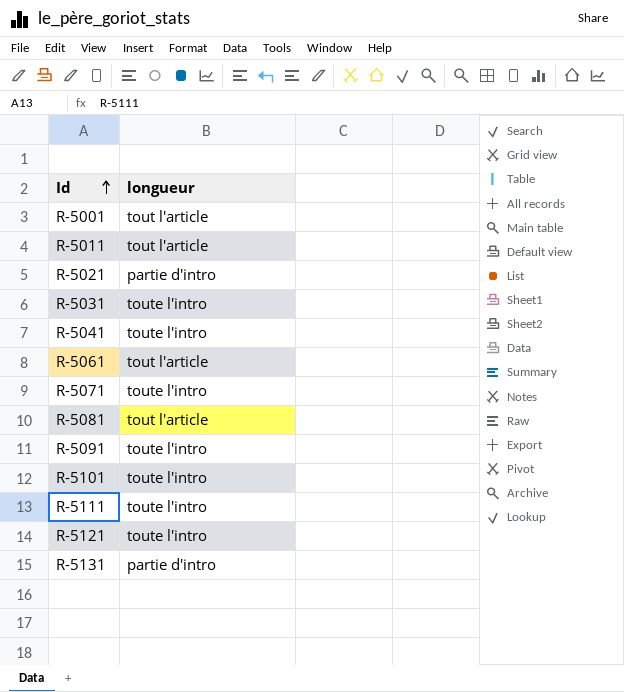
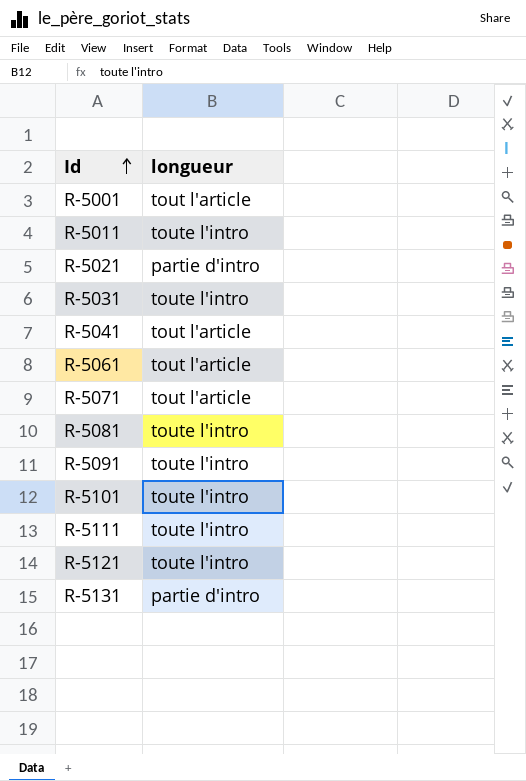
R-5011 | longueur: tout l'article -> toute l'intro
R-5041 | longueur: toute l'intro -> tout l'article
R-5071 | longueur: toute l'intro -> tout l'article
R-5081 | longueur: tout l'article -> toute l'intro

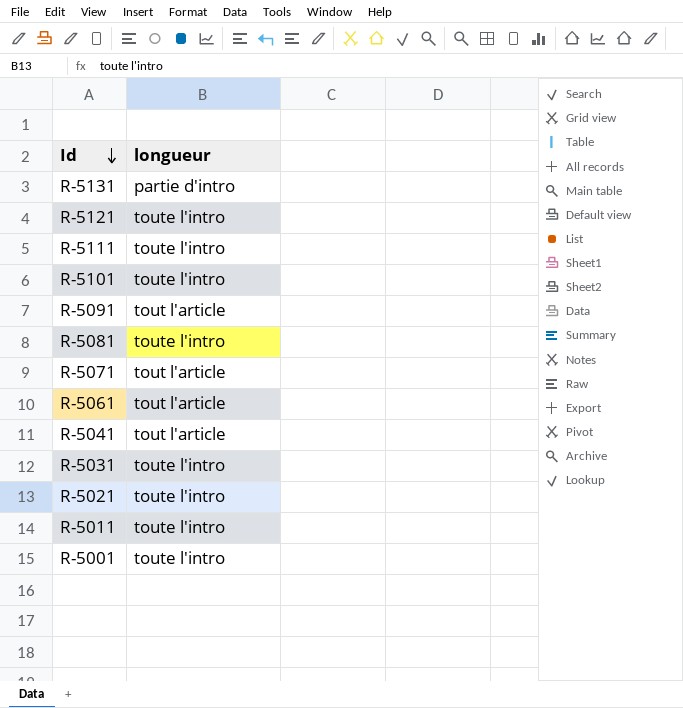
row order: Id ascending -> Id descending
R-5091 | longueur: toute l'intro -> tout l'article
R-5021 | longueur: partie d'intro -> toute l'intro
R-5001 | longueur: tout l'article -> toute l'intro

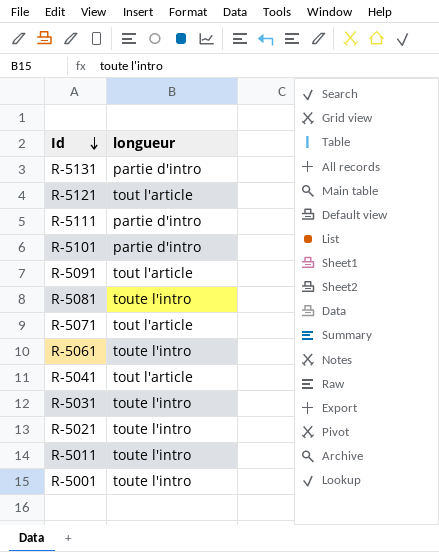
R-5121 | longueur: toute l'intro -> tout l'article
R-5111 | longueur: toute l'intro -> partie d'intro
R-5101 | longueur: toute l'intro -> partie d'intro
R-5061 | longueur: tout l'article -> toute l'intro

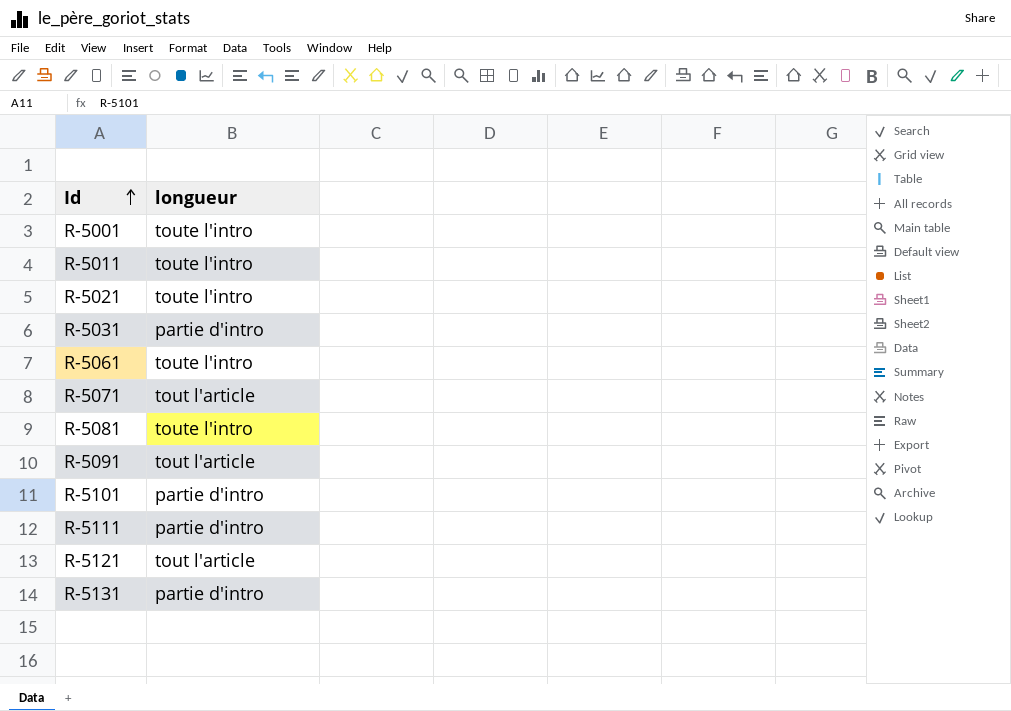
row order: Id descending -> Id ascending
row R-5041: tout l'article -> none
R-5031 | longueur: toute l'intro -> partie d'intro

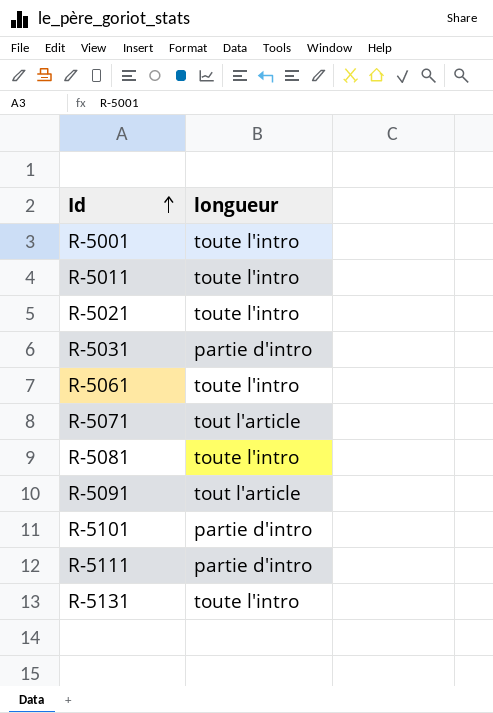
row R-5121: tout l'article -> none
R-5131 | longueur: partie d'intro -> toute l'intro

